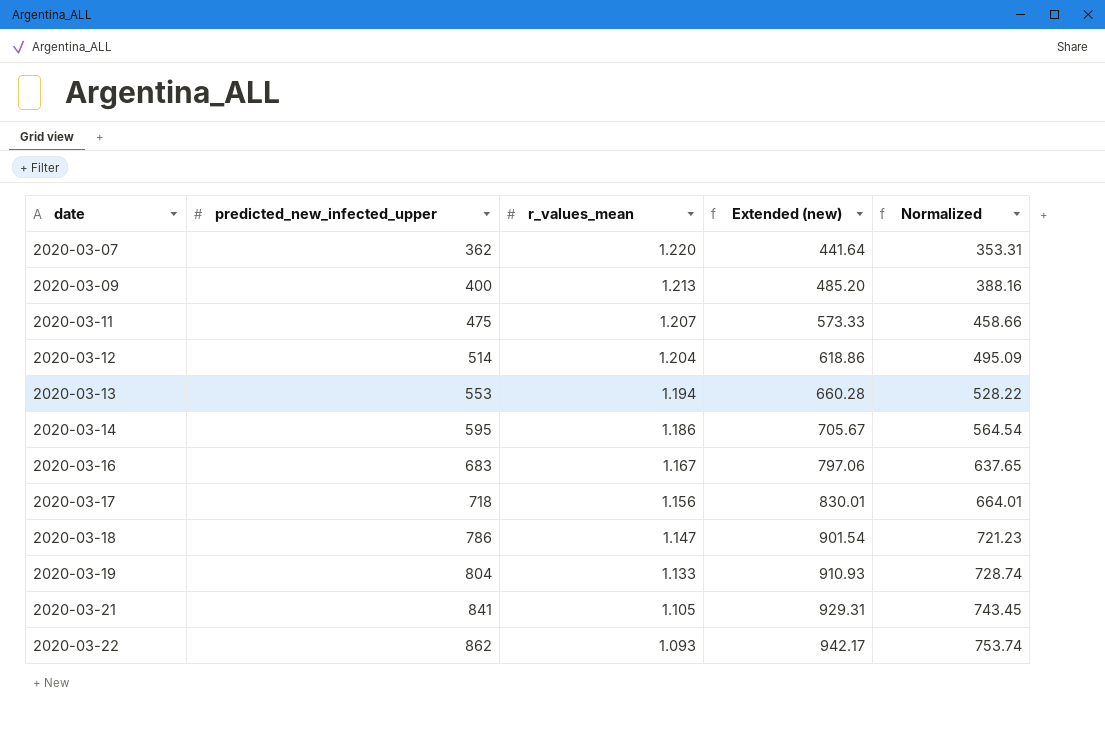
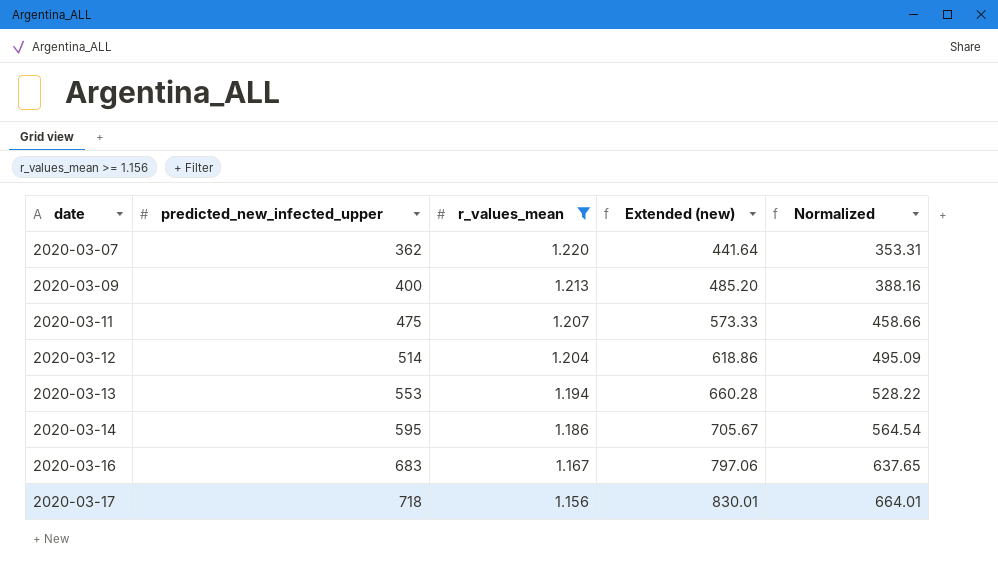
filter: none -> r_values_mean >= 1.156

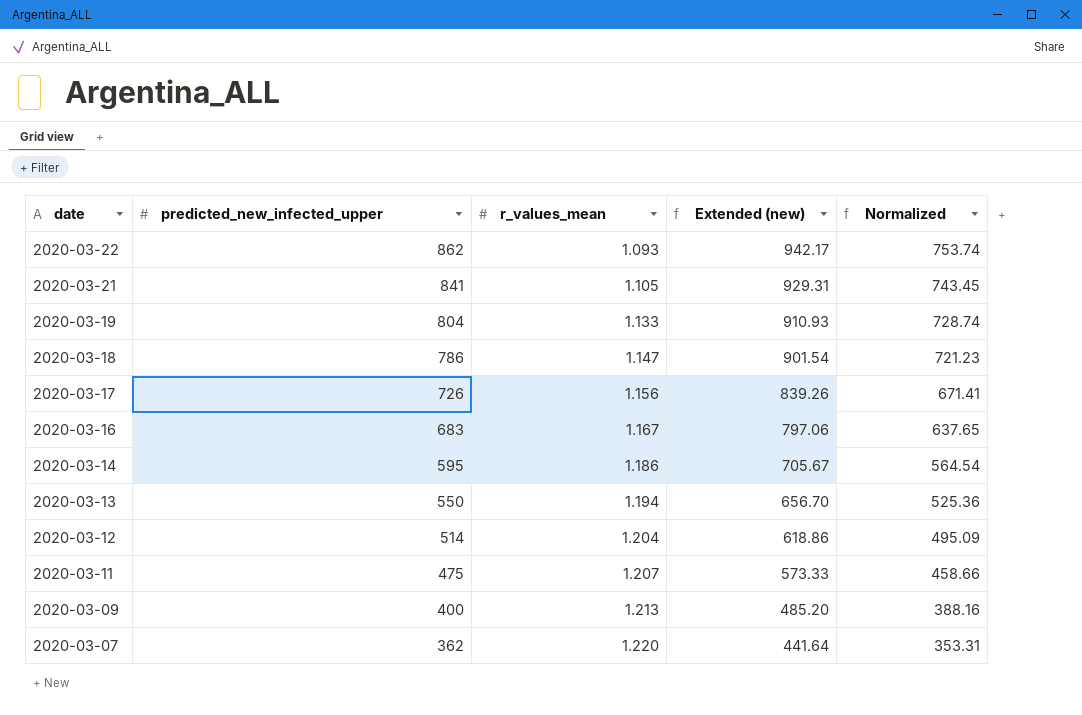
filter: r_values_mean >= 1.156 -> none
row order: date ascending -> date descending
2020-03-17 | predicted_new_infected_upper: 718 -> 726
2020-03-17 | Extended (new): 830.01 -> 839.26
2020-03-17 | Normalized: 664.01 -> 671.41
2020-03-13 | predicted_new_infected_upper: 553 -> 550
2020-03-13 | Extended (new): 660.28 -> 656.70
2020-03-13 | Normalized: 528.22 -> 525.36

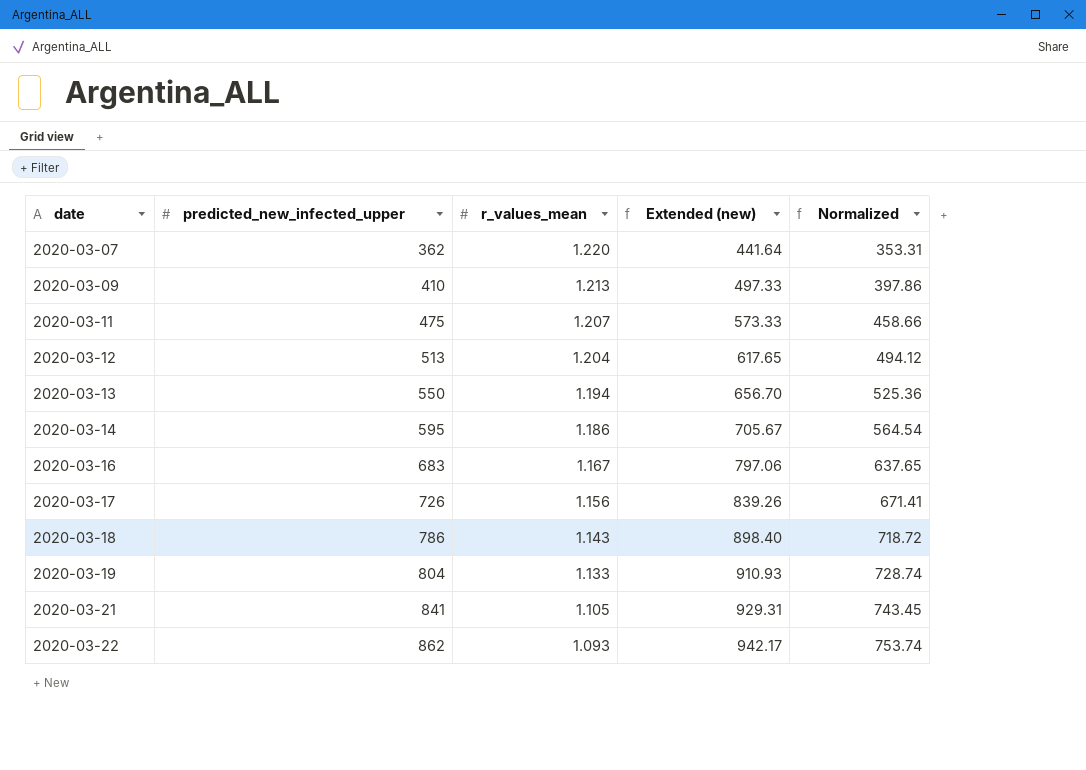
row order: date descending -> date ascending
2020-03-09 | predicted_new_infected_upper: 400 -> 410
2020-03-09 | Extended (new): 485.20 -> 497.33
2020-03-09 | Normalized: 388.16 -> 397.86
2020-03-12 | predicted_new_infected_upper: 514 -> 513
2020-03-12 | Extended (new): 618.86 -> 617.65
2020-03-12 | Normalized: 495.09 -> 494.12
2020-03-18 | r_values_mean: 1.147 -> 1.143
2020-03-18 | Extended (new): 901.54 -> 898.40
2020-03-18 | Normalized: 721.23 -> 718.72

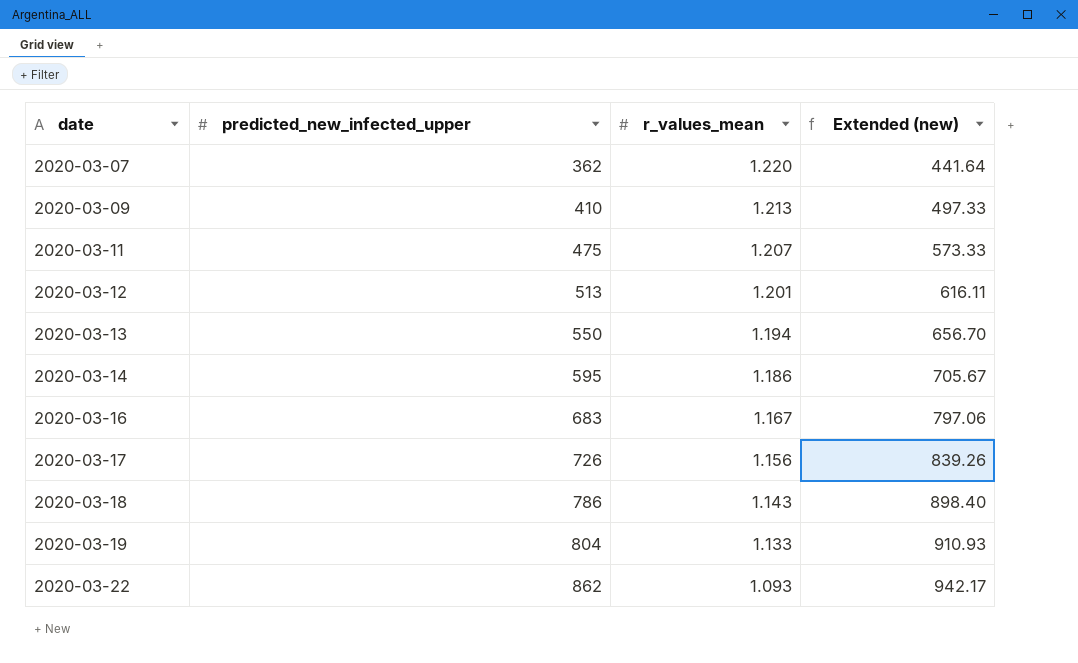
column Normalized | formula: [Extended (new)] * 0.8 -> none
row 2020-03-21: 841 | 1.105 | 929.31 | 743.45 -> none
2020-03-12 | r_values_mean: 1.204 -> 1.201
2020-03-12 | Extended (new): 617.65 -> 616.11

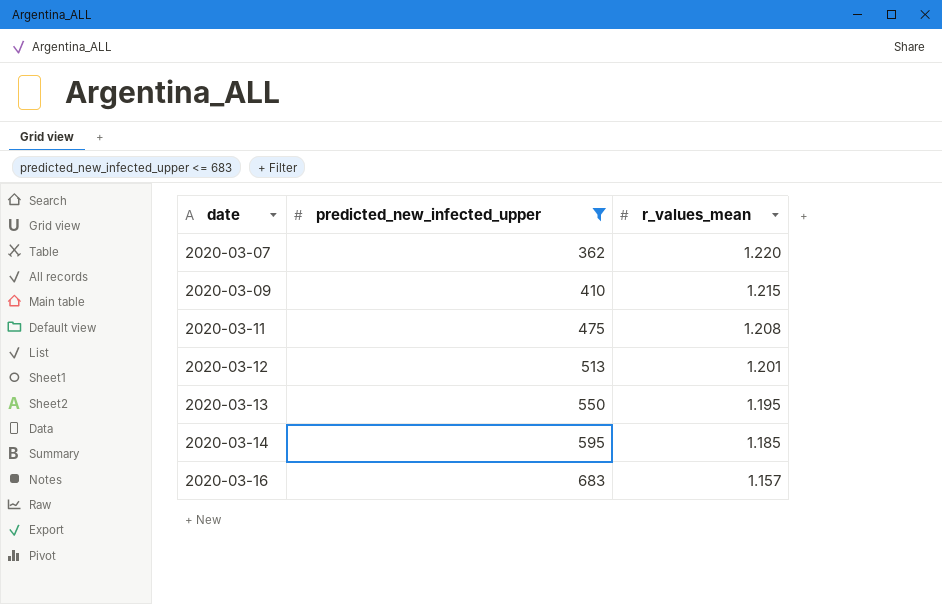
filter: none -> predicted_new_infected_upper <= 683
column Extended (new) | formula: [predicted_new_infected_upper] * [r_values_mean] -> none
2020-03-09 | r_values_mean: 1.213 -> 1.215
2020-03-11 | r_values_mean: 1.207 -> 1.208
2020-03-13 | r_values_mean: 1.194 -> 1.195
2020-03-14 | r_values_mean: 1.186 -> 1.185
2020-03-16 | r_values_mean: 1.167 -> 1.157

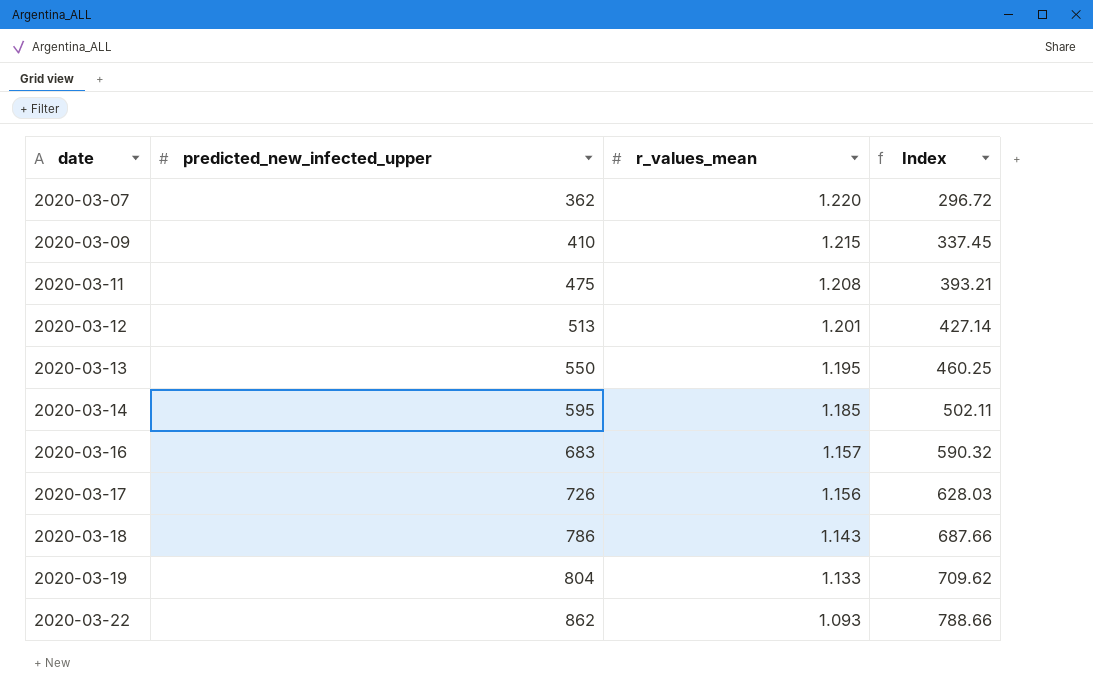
filter: predicted_new_infected_upper <= 683 -> none
column Index | formula: none -> [predicted_new_infected_upper] / [r_values_mean]

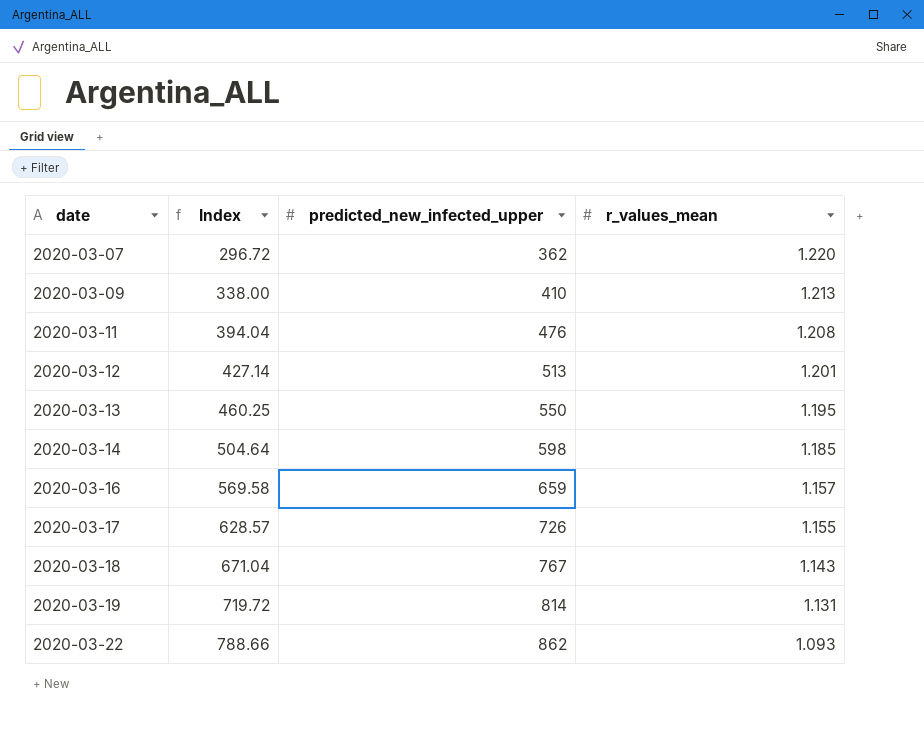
column Index | position: 4 -> 2
2020-03-09 | Index: 337.45 -> 338.00
2020-03-09 | r_values_mean: 1.215 -> 1.213
2020-03-11 | Index: 393.21 -> 394.04
2020-03-11 | predicted_new_infected_upper: 475 -> 476
2020-03-14 | Index: 502.11 -> 504.64
2020-03-14 | predicted_new_infected_upper: 595 -> 598
2020-03-16 | Index: 590.32 -> 569.58
2020-03-16 | predicted_new_infected_upper: 683 -> 659
2020-03-17 | Index: 628.03 -> 628.57
2020-03-17 | r_values_mean: 1.156 -> 1.155
2020-03-18 | Index: 687.66 -> 671.04
2020-03-18 | predicted_new_infected_upper: 786 -> 767
2020-03-19 | Index: 709.62 -> 719.72
2020-03-19 | predicted_new_infected_upper: 804 -> 814
2020-03-19 | r_values_mean: 1.133 -> 1.131

